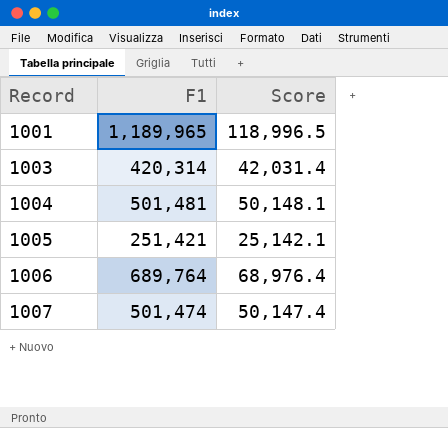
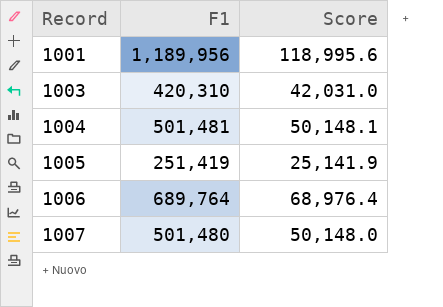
1001 | F1: 1,189,965 -> 1,189,956
1001 | Score: 118,996.5 -> 118,995.6
1003 | F1: 420,314 -> 420,310
1003 | Score: 42,031.4 -> 42,031.0
1005 | F1: 251,421 -> 251,419
1005 | Score: 25,142.1 -> 25,141.9
1007 | F1: 501,474 -> 501,480
1007 | Score: 50,147.4 -> 50,148.0

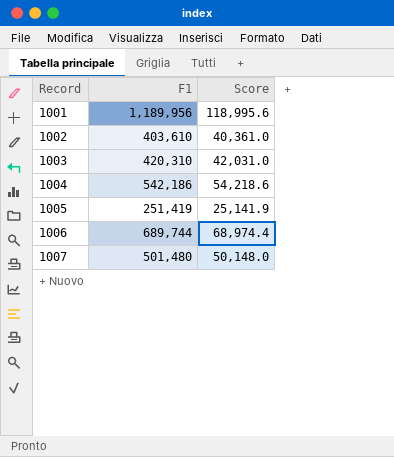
row 1002: none -> 403,610 | 40,361.0
1004 | F1: 501,481 -> 542,186
1004 | Score: 50,148.1 -> 54,218.6
1006 | F1: 689,764 -> 689,744
1006 | Score: 68,976.4 -> 68,974.4

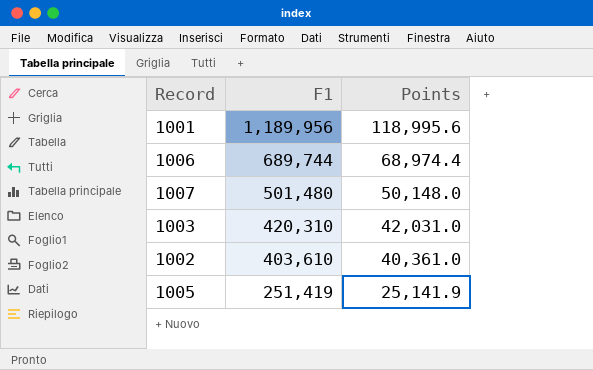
row order: Record ascending -> F1 descending
column name: Score -> Points
row 1004: 542,186 | 54,218.6 -> none

